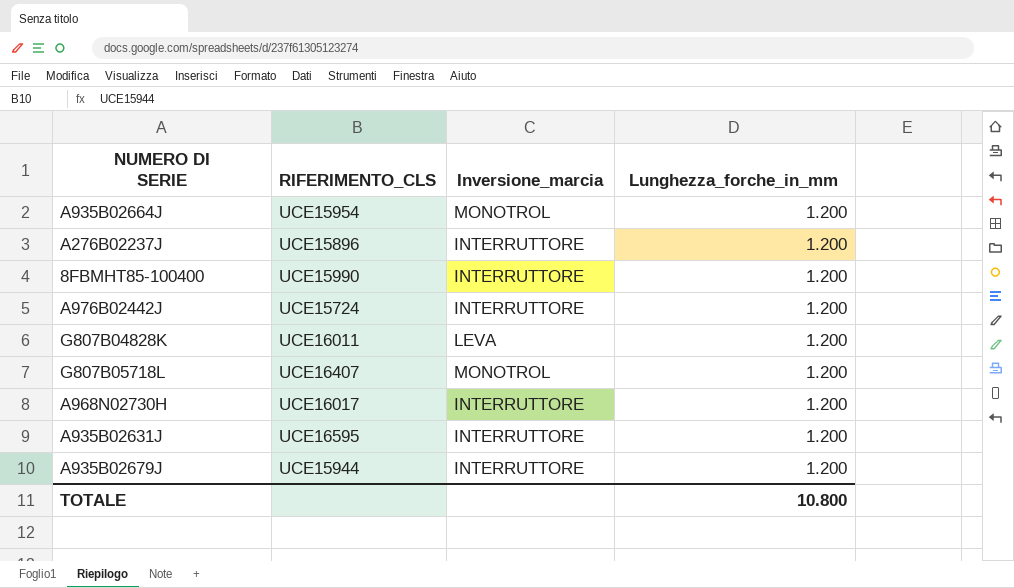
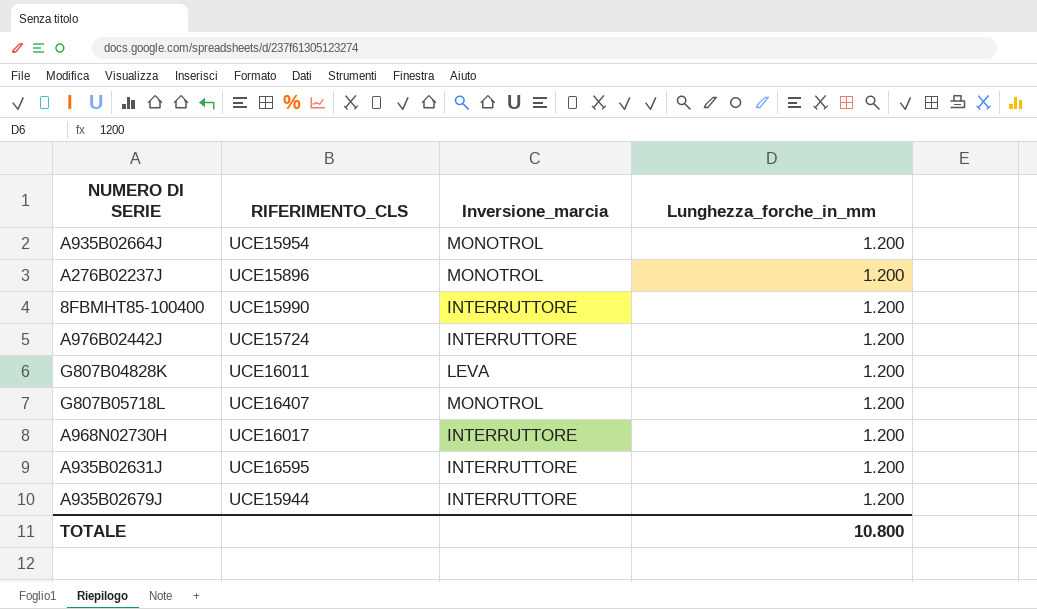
A276B02237J | Inversione_marcia: INTERRUTTORE -> MONOTROL

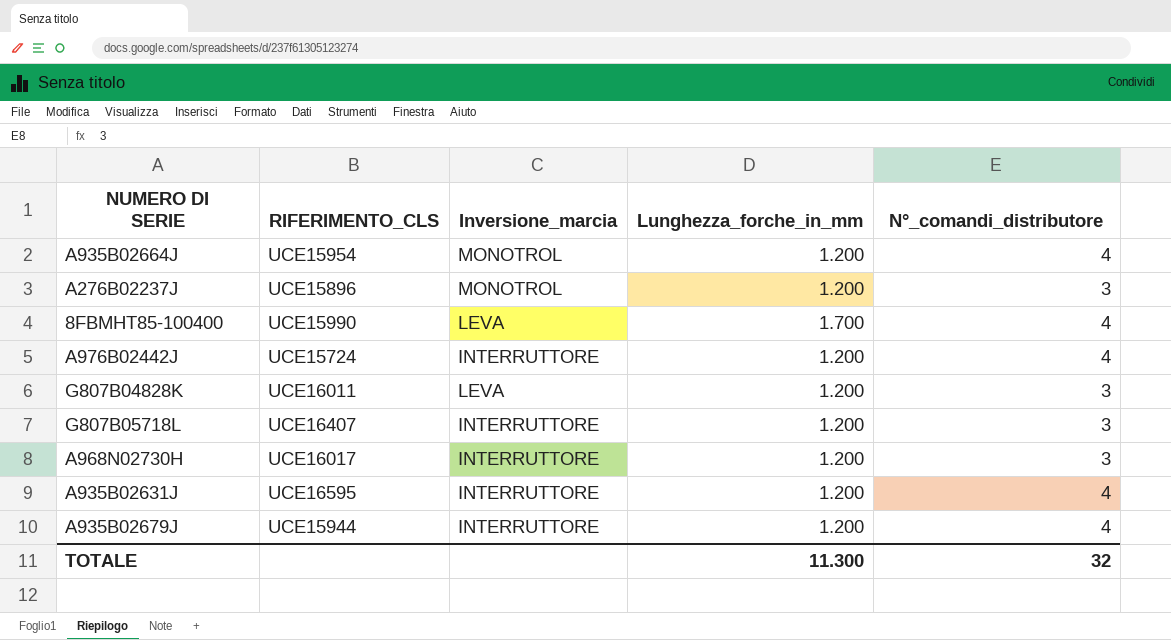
column N°_comandi_distributore | position: none -> 5
8FBMHT85-100400 | Inversione_marcia: INTERRUTTORE -> LEVA
8FBMHT85-100400 | Lunghezza_forche_in_mm: 1.200 -> 1.700
G807B05718L | Inversione_marcia: MONOTROL -> INTERRUTTORE
TOTALE | Lunghezza_forche_in_mm: 10.800 -> 11.300

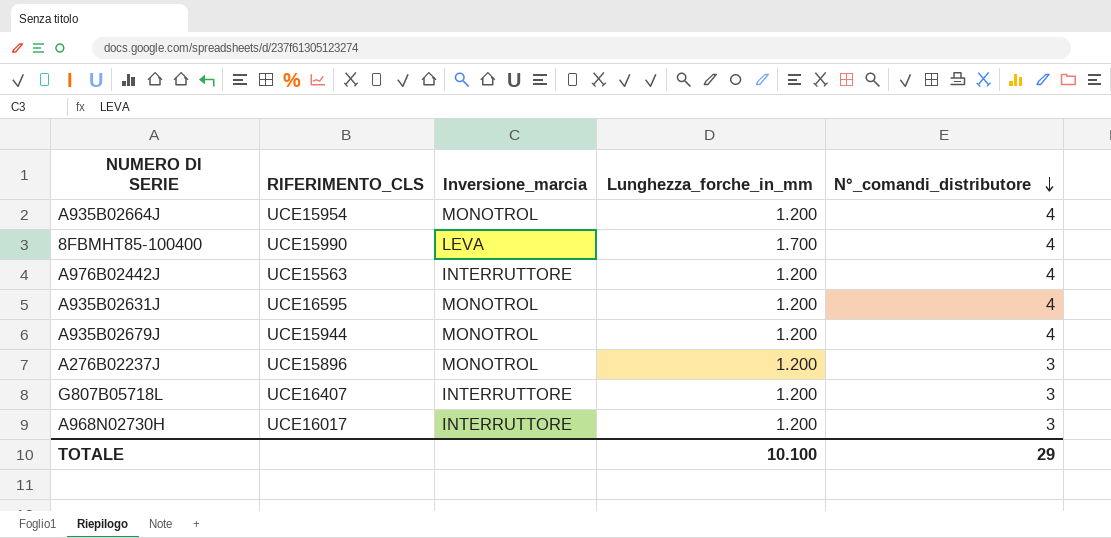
row order: none -> N°_comandi_distributore descending
row G807B04828K: UCE16011 | LEVA | 1.200 | 3 -> none
A976B02442J | RIFERIMENTO_CLS: UCE15724 -> UCE15563
A935B02631J | Inversione_marcia: INTERRUTTORE -> MONOTROL
A935B02679J | Inversione_marcia: INTERRUTTORE -> MONOTROL
TOTALE | Lunghezza_forche_in_mm: 11.300 -> 10.100
TOTALE | N°_comandi_distributore: 32 -> 29

